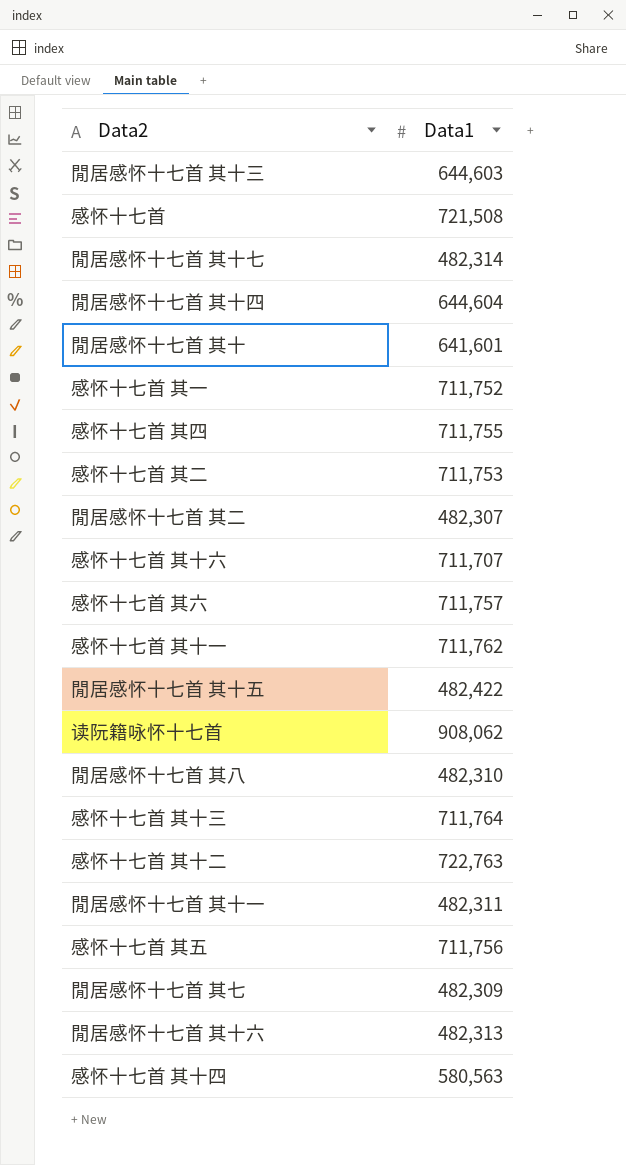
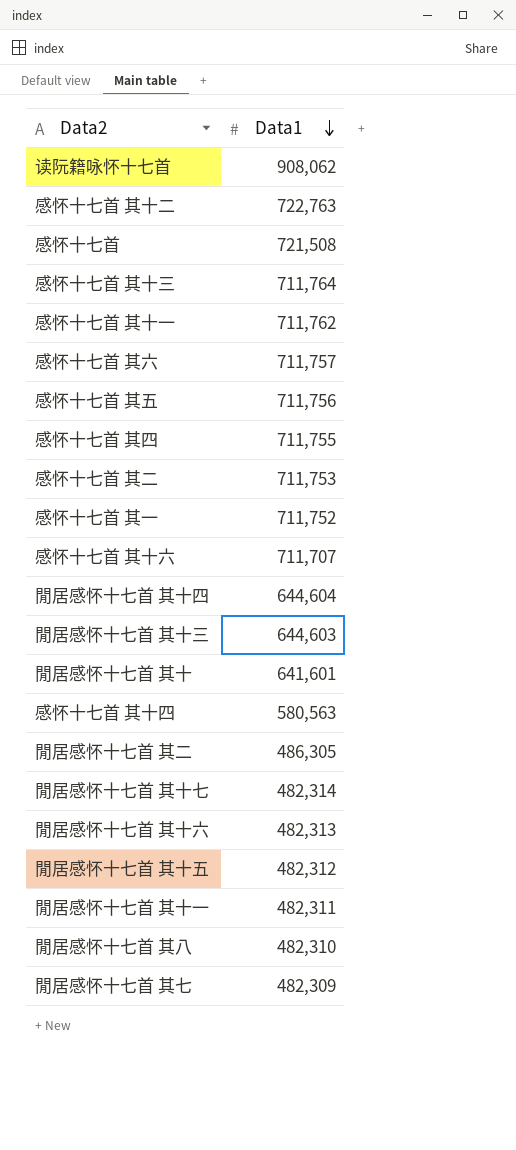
row order: none -> Data1 descending
閒居感怀十七首 其二 | Data1: 482,307 -> 486,305
閒居感怀十七首 其十五 | Data1: 482,422 -> 482,312

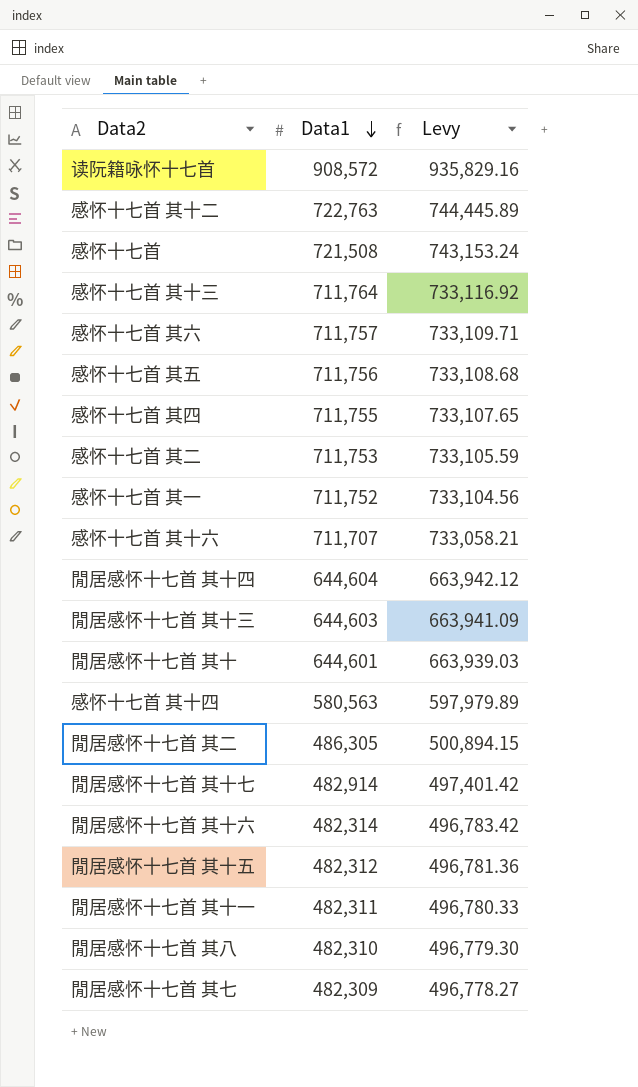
column Levy | formula: none -> [Data1] * 1.03
row 感怀十七首 其十一: 711,762 -> none
读阮籍咏怀十七首 | Data1: 908,062 -> 908,572
閒居感怀十七首 其十 | Data1: 641,601 -> 644,601
閒居感怀十七首 其十七 | Data1: 482,314 -> 482,914
閒居感怀十七首 其十六 | Data1: 482,313 -> 482,314

